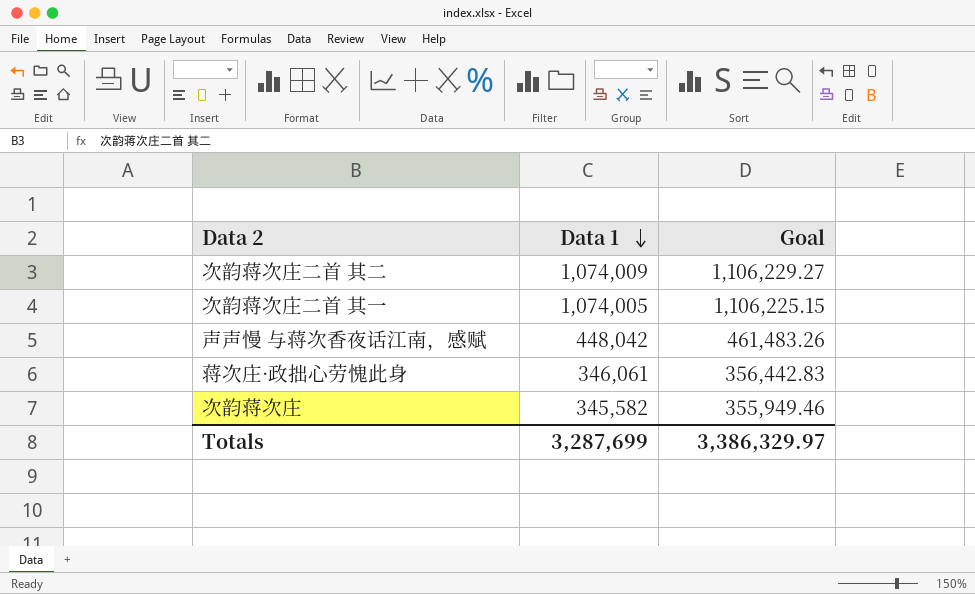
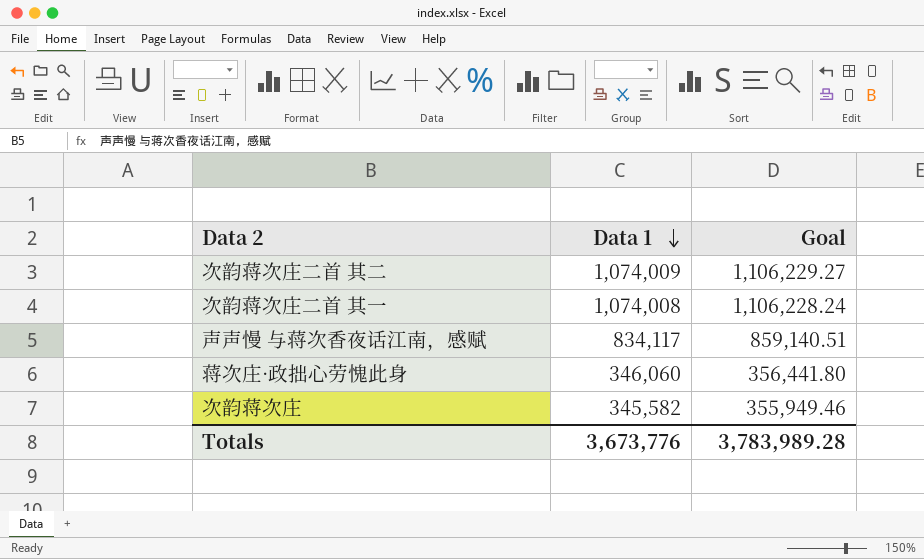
次韵蒋次庄二首 其一 | Data 1: 1,074,005 -> 1,074,008
次韵蒋次庄二首 其一 | Goal: 1,106,225.15 -> 1,106,228.24
声声慢 与蒋次香夜话江南，感赋 | Data 1: 448,042 -> 834,117
声声慢 与蒋次香夜话江南，感赋 | Goal: 461,483.26 -> 859,140.51
蒋次庄·政拙心劳愧此身 | Data 1: 346,061 -> 346,060
蒋次庄·政拙心劳愧此身 | Goal: 356,442.83 -> 356,441.80
Totals | Data 1: 3,287,699 -> 3,673,776
Totals | Goal: 3,386,329.97 -> 3,783,989.28

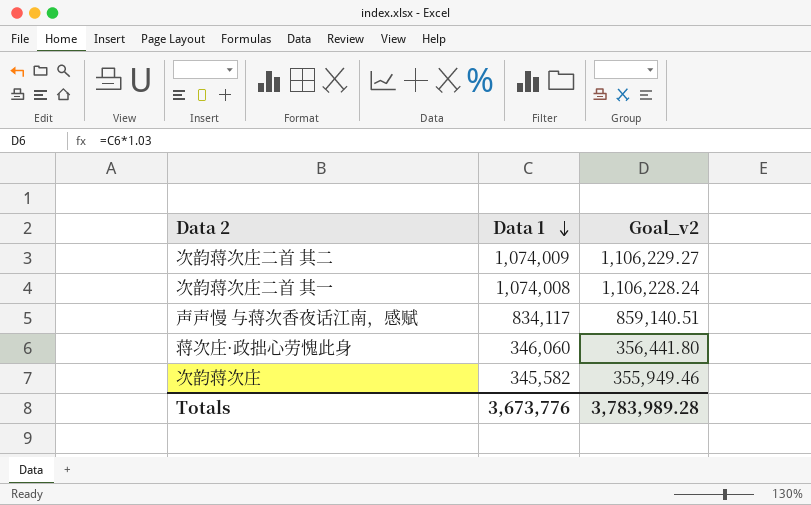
column name: Goal -> Goal_v2

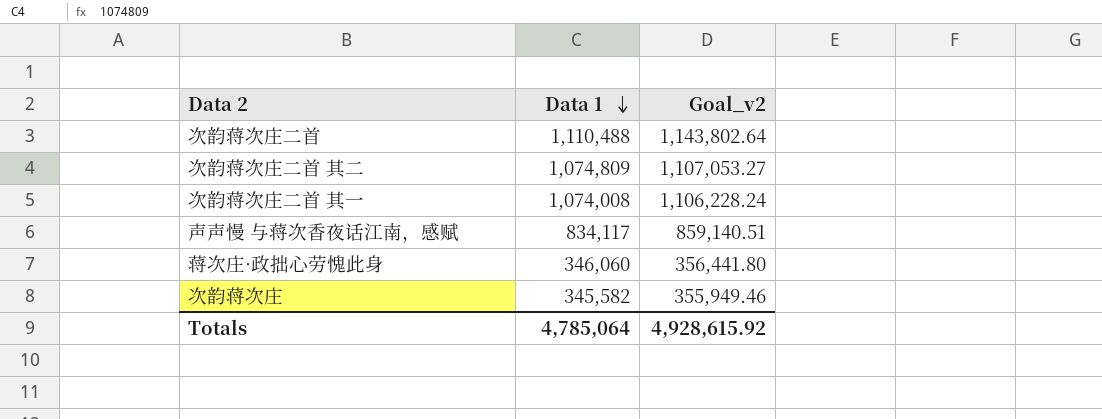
row 次韵蒋次庄二首: none -> 1,110,488 | 1,143,802.64
次韵蒋次庄二首 其二 | Data 1: 1,074,009 -> 1,074,809
次韵蒋次庄二首 其二 | Goal_v2: 1,106,229.27 -> 1,107,053.27
Totals | Data 1: 3,673,776 -> 4,785,064
Totals | Goal_v2: 3,783,989.28 -> 4,928,615.92

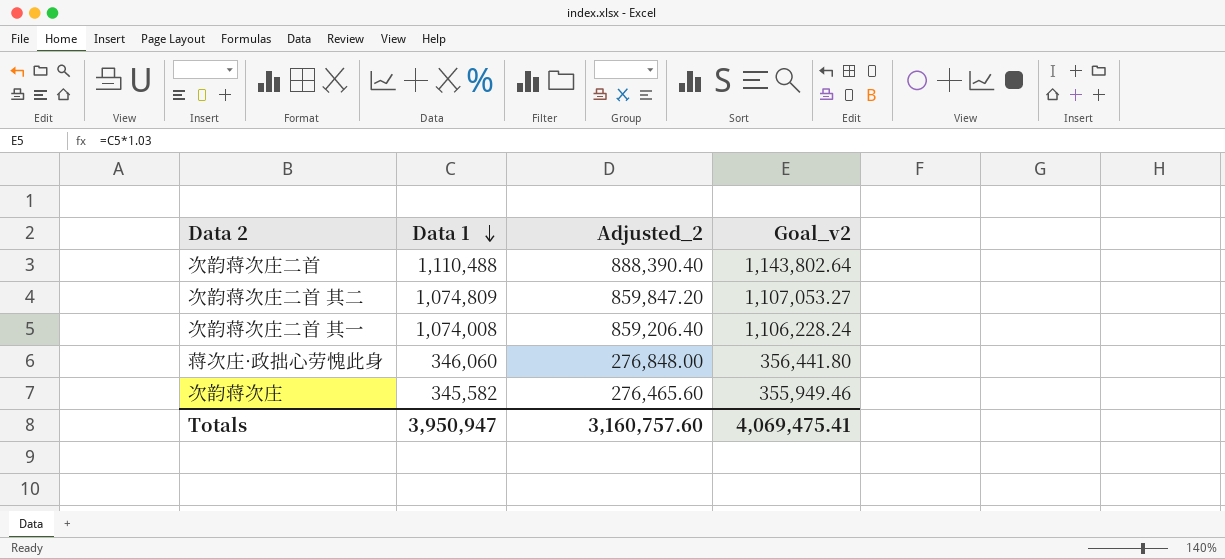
column Adjusted_2 | formula: none -> [Data 1] * 0.8
row 声声慢 与蒋次香夜话江南，感赋: 834,117 | 859,140.51 -> none
Totals | Data 1: 4,785,064 -> 3,950,947
Totals | Goal_v2: 4,928,615.92 -> 4,069,475.41

